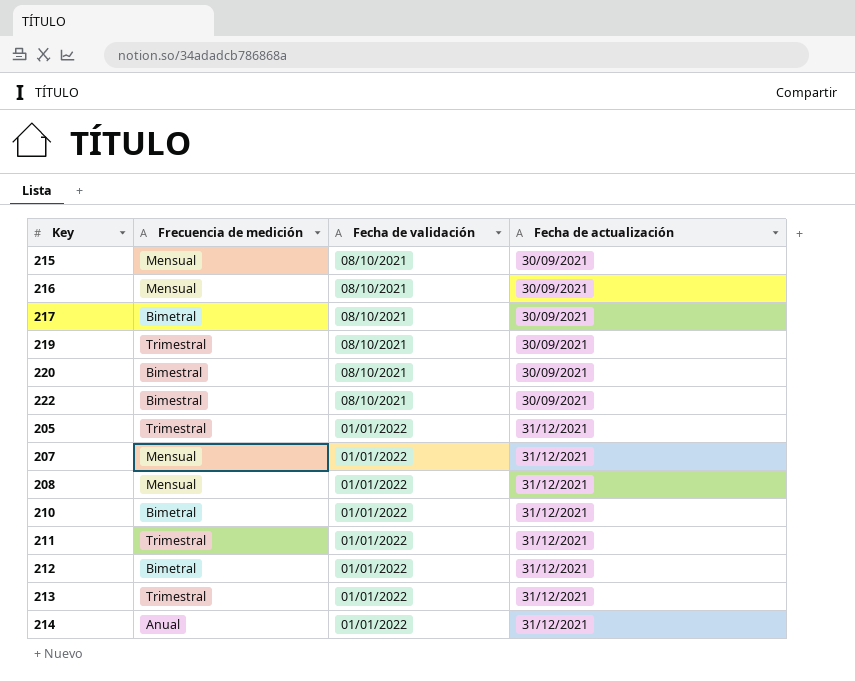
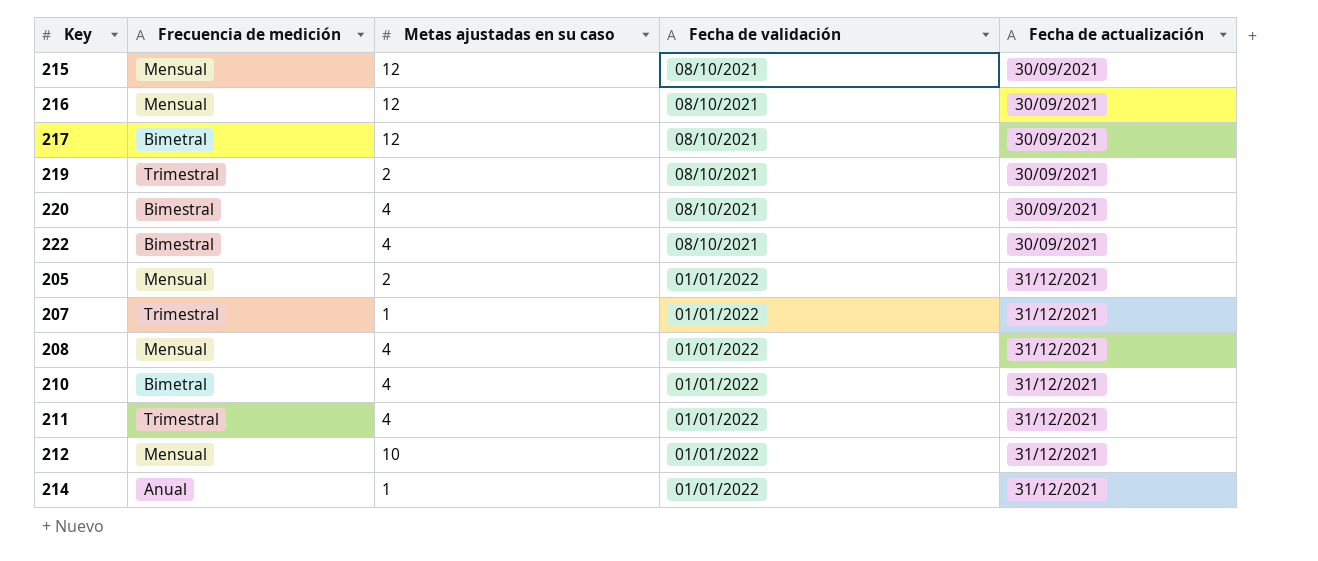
column Metas ajustadas en su caso | position: none -> 3
row 213: Trimestral | 01/01/2022 | 31/12/2021 -> none
205 | Frecuencia de medición: Trimestral -> Mensual
207 | Frecuencia de medición: Mensual -> Trimestral
212 | Frecuencia de medición: Bimetral -> Mensual

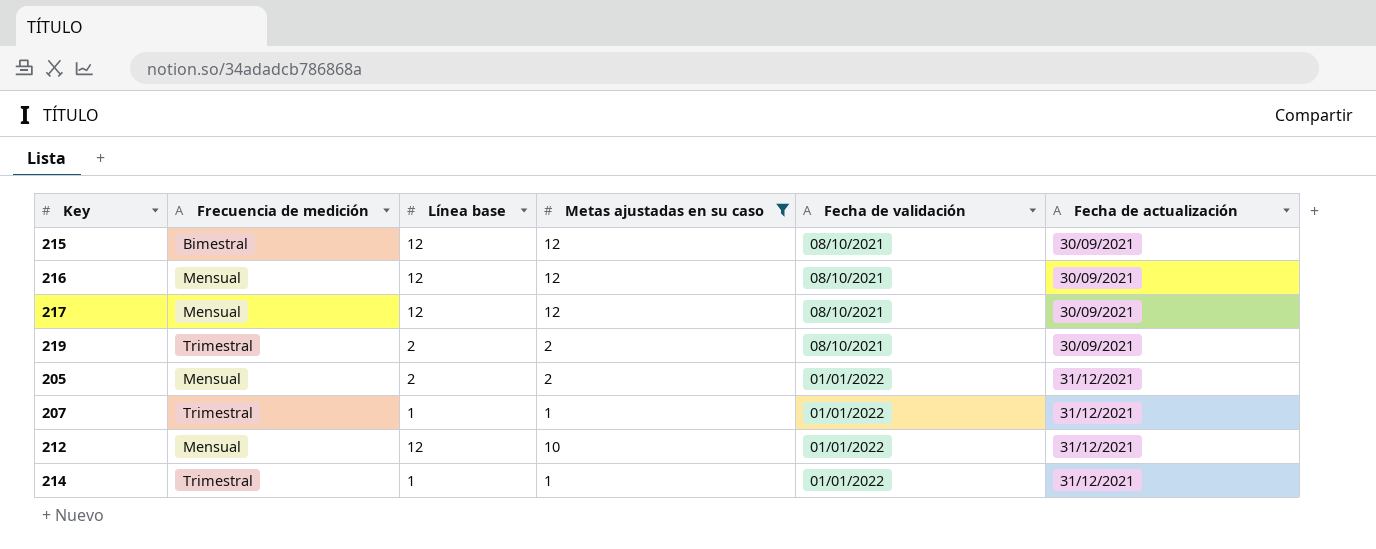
filter: none -> Metas ajustadas en su caso != 4
column Línea base | position: none -> 3
215 | Frecuencia de medición: Mensual -> Bimestral
217 | Frecuencia de medición: Bimetral -> Mensual
214 | Frecuencia de medición: Anual -> Trimestral

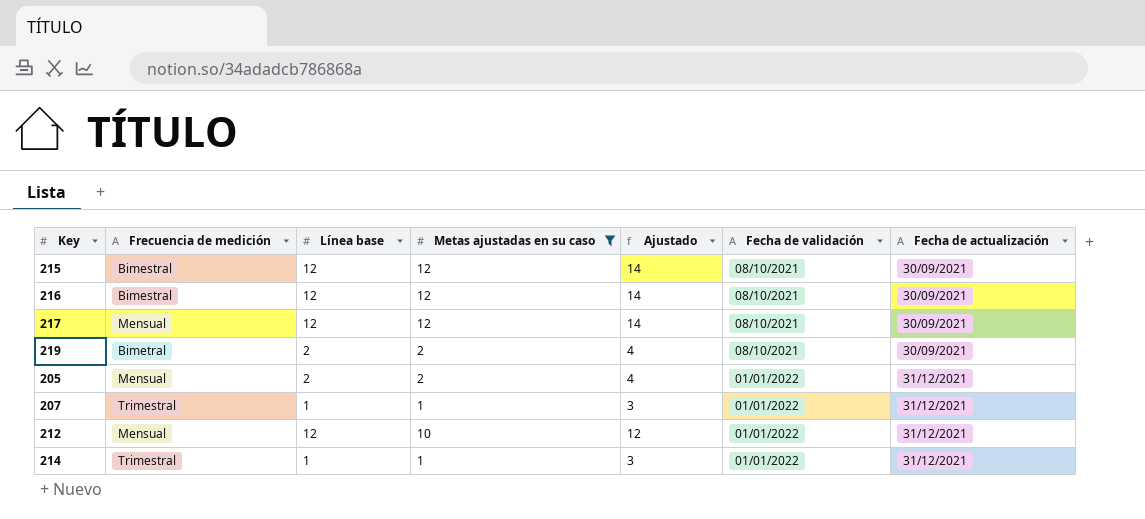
column Ajustado | formula: none -> [Metas ajustadas en su caso] + 2
216 | Frecuencia de medición: Mensual -> Bimestral
219 | Frecuencia de medición: Trimestral -> Bimetral

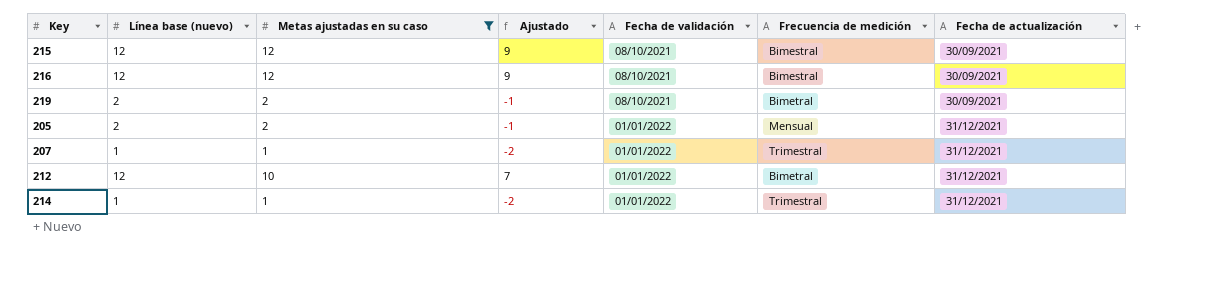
column name: Línea base -> Línea base (nuevo)
column Ajustado | formula: [Metas ajustadas en su caso] + 2 -> [Metas ajustadas en su caso] - 3
column Frecuencia de medición | position: 2 -> 6
row 217: Mensual | 12 | 12 | 14 | 08/10/2021 | 30/09/2021 -> none
212 | Frecuencia de medición: Mensual -> Bimetral

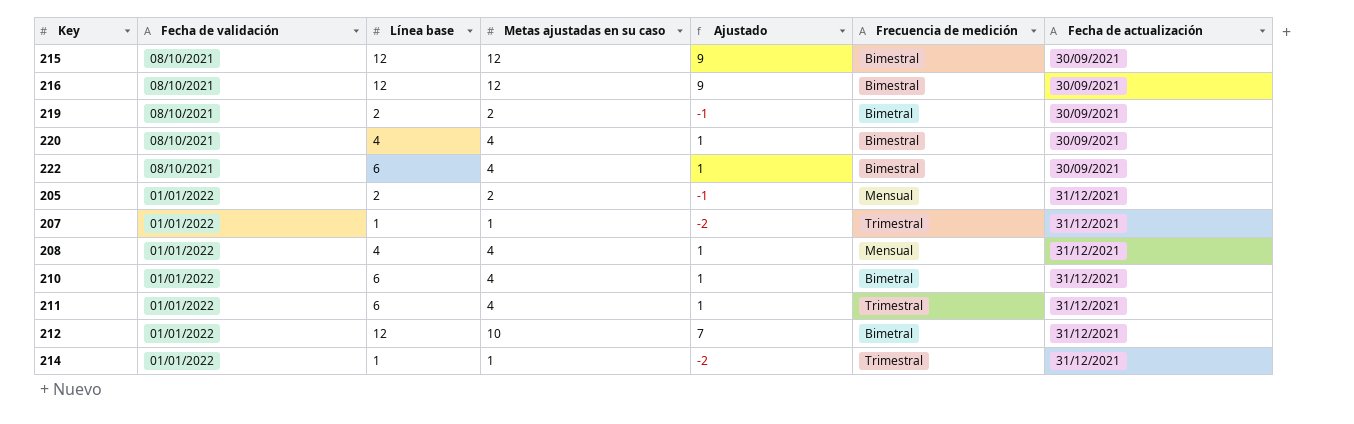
filter: Metas ajustadas en su caso != 4 -> none
column Fecha de validación | position: 5 -> 2
column name: Línea base (nuevo) -> Línea base

